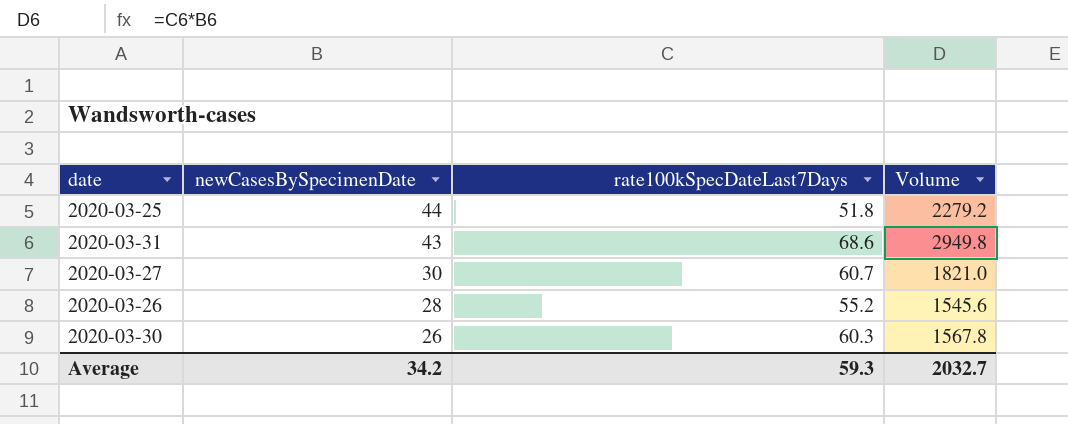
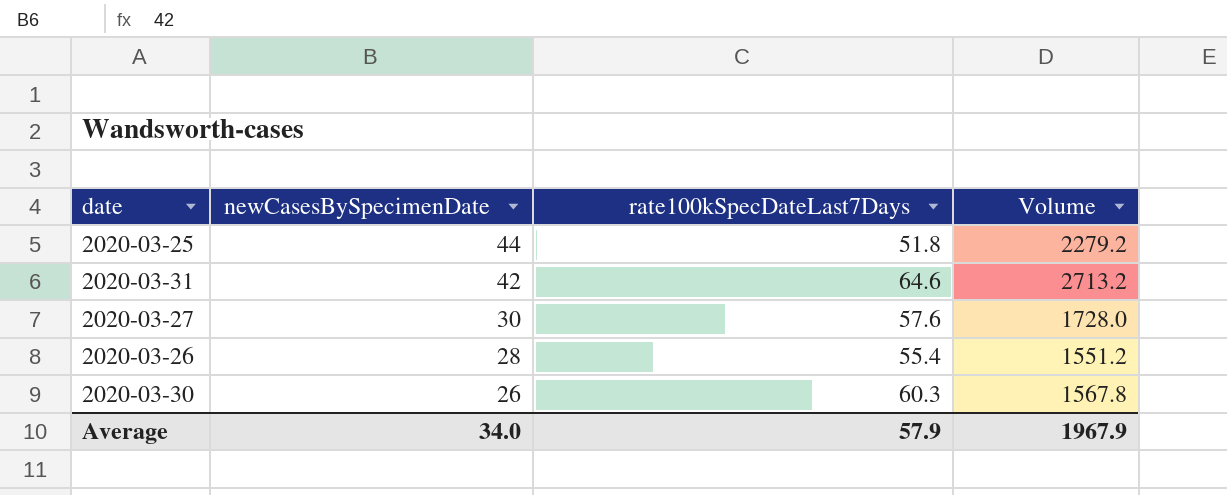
2020-03-31 | newCasesBySpecimenDate: 43 -> 42
2020-03-31 | rate100kSpecDateLast7Days: 68.6 -> 64.6
2020-03-31 | Volume: 2949.8 -> 2713.2
2020-03-27 | rate100kSpecDateLast7Days: 60.7 -> 57.6
2020-03-27 | Volume: 1821.0 -> 1728.0
2020-03-26 | rate100kSpecDateLast7Days: 55.2 -> 55.4
2020-03-26 | Volume: 1545.6 -> 1551.2
Average | newCasesBySpecimenDate: 34.2 -> 34.0
Average | rate100kSpecDateLast7Days: 59.3 -> 57.9
Average | Volume: 2032.7 -> 1967.9

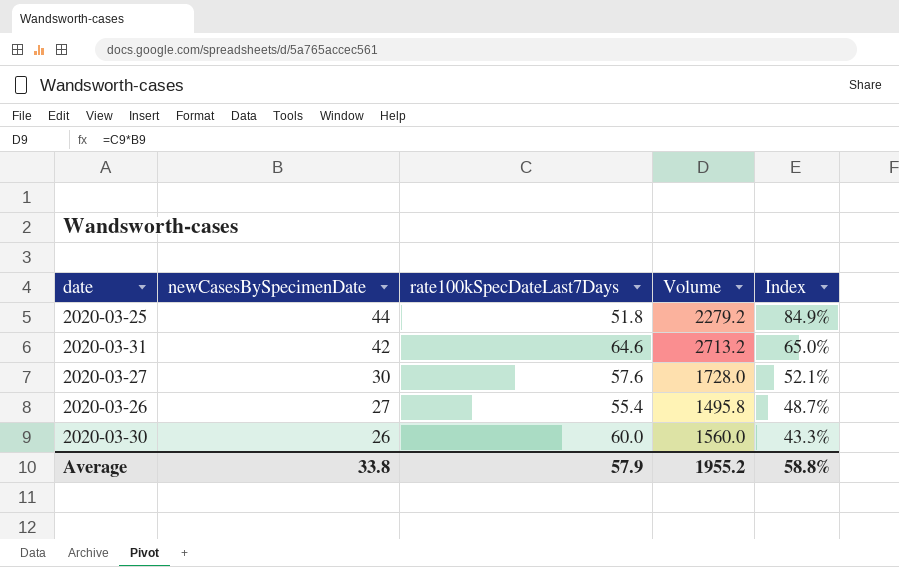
column Index | formula: none -> [newCasesBySpecimenDate] / [rate100kSpecDateLast7Days]
2020-03-26 | newCasesBySpecimenDate: 28 -> 27
2020-03-26 | Volume: 1551.2 -> 1495.8
2020-03-30 | rate100kSpecDateLast7Days: 60.3 -> 60.0
2020-03-30 | Volume: 1567.8 -> 1560.0
Average | newCasesBySpecimenDate: 34.0 -> 33.8
Average | Volume: 1967.9 -> 1955.2

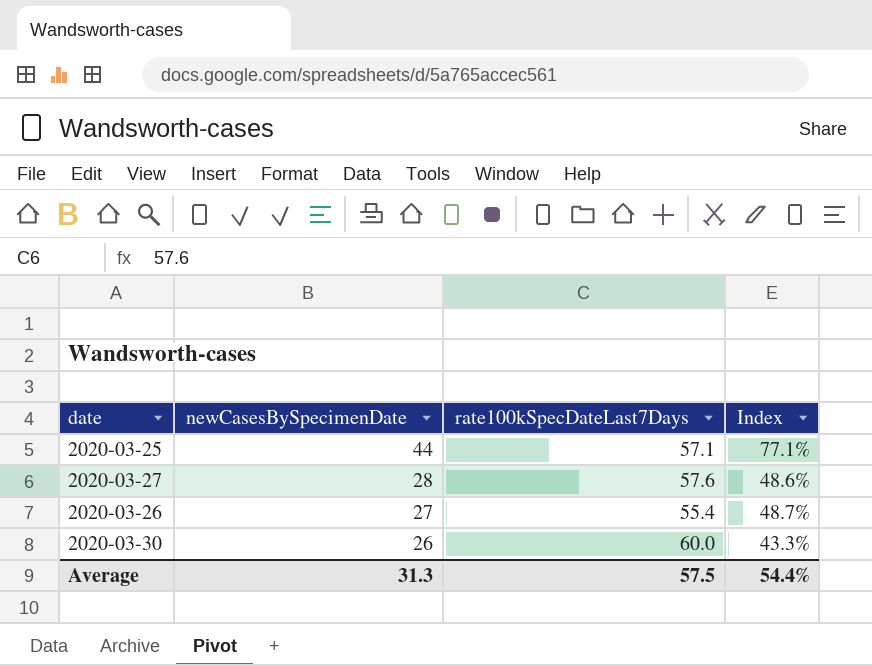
column Volume | formula: [newCasesBySpecimenDate] * [rate100kSpecDateLast7Days] -> none
row 2020-03-31: 42 | 64.6 | 2713.2 | 65.0% -> none
2020-03-25 | rate100kSpecDateLast7Days: 51.8 -> 57.1
2020-03-25 | Index: 84.9% -> 77.1%
2020-03-27 | newCasesBySpecimenDate: 30 -> 28
2020-03-27 | Index: 52.1% -> 48.6%
Average | newCasesBySpecimenDate: 33.8 -> 31.3
Average | rate100kSpecDateLast7Days: 57.9 -> 57.5
Average | Index: 58.8% -> 54.4%

